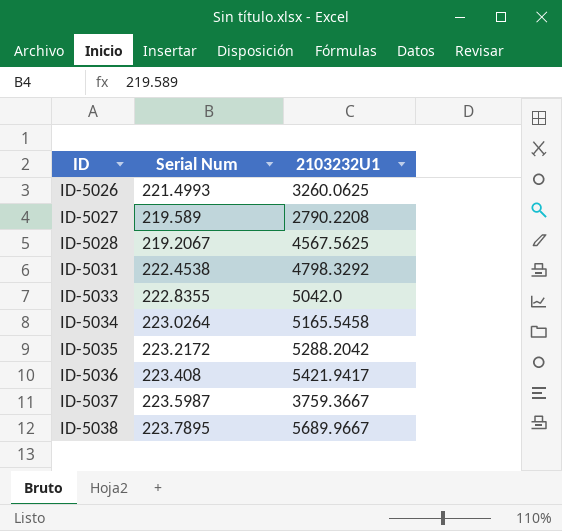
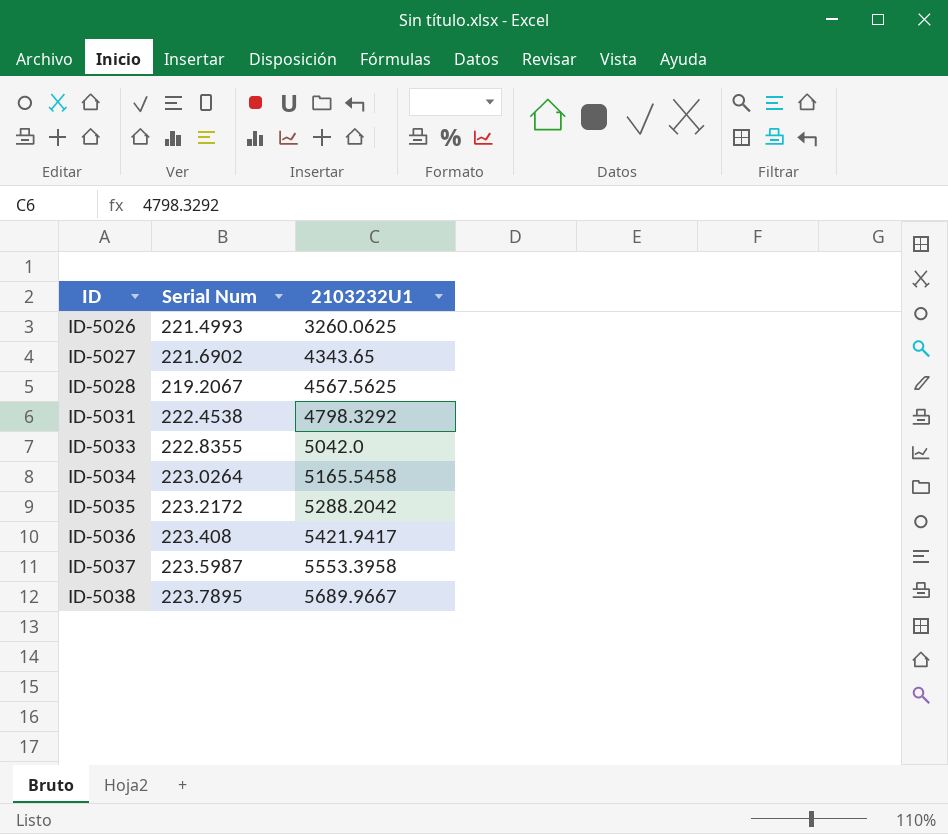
ID-5027 | Serial Num: 219.589 -> 221.6902
ID-5027 | 2103232U1: 2790.2208 -> 4343.65
ID-5037 | 2103232U1: 3759.3667 -> 5553.3958

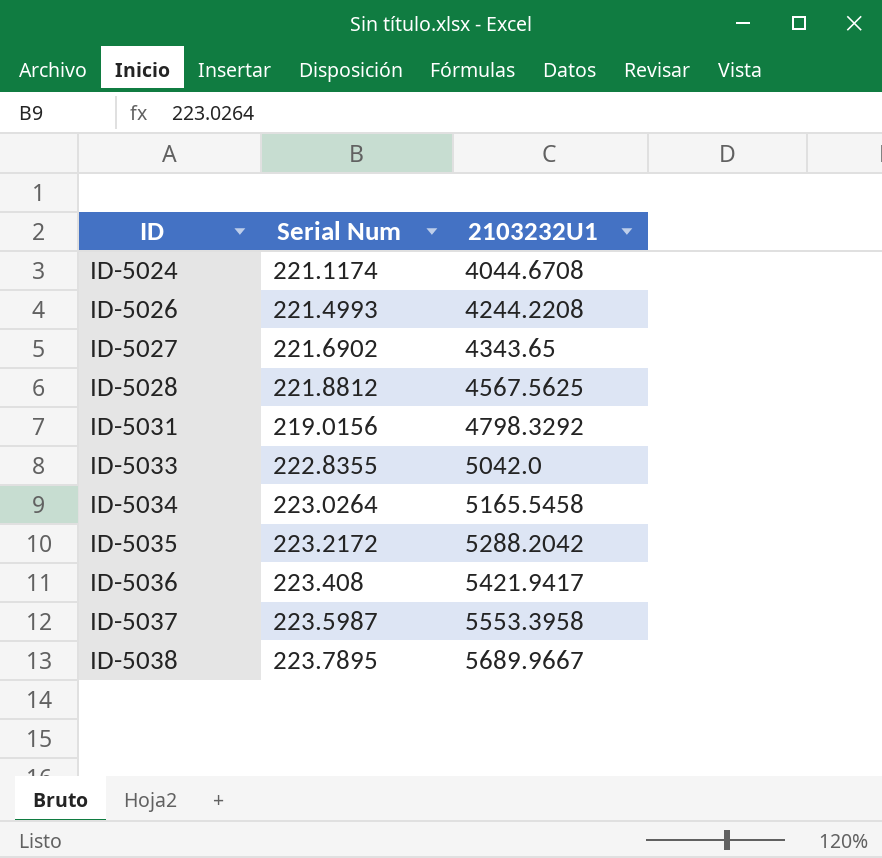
row ID-5024: none -> 221.1174 | 4044.6708
ID-5026 | 2103232U1: 3260.0625 -> 4244.2208
ID-5028 | Serial Num: 219.2067 -> 221.8812
ID-5031 | Serial Num: 222.4538 -> 219.0156

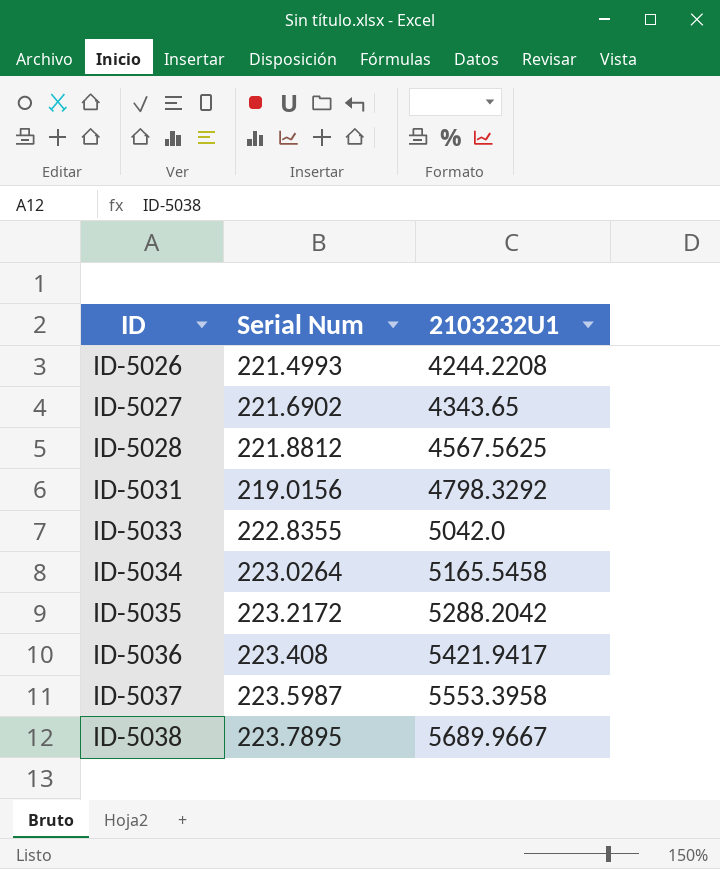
row ID-5024: 221.1174 | 4044.6708 -> none

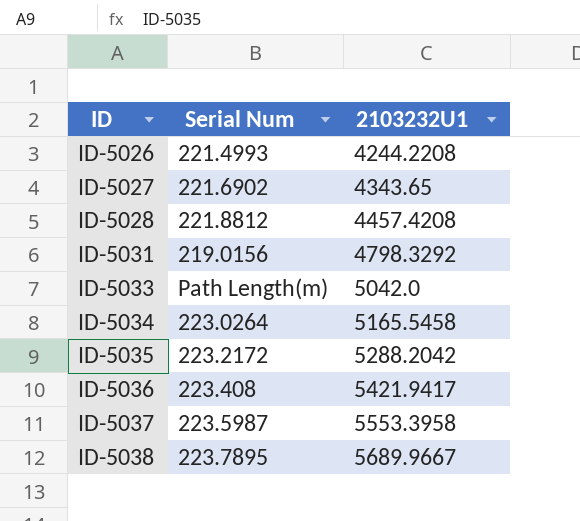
ID-5028 | 2103232U1: 4567.5625 -> 4457.4208
ID-5033 | Serial Num: 222.8355 -> Path Length(m)

